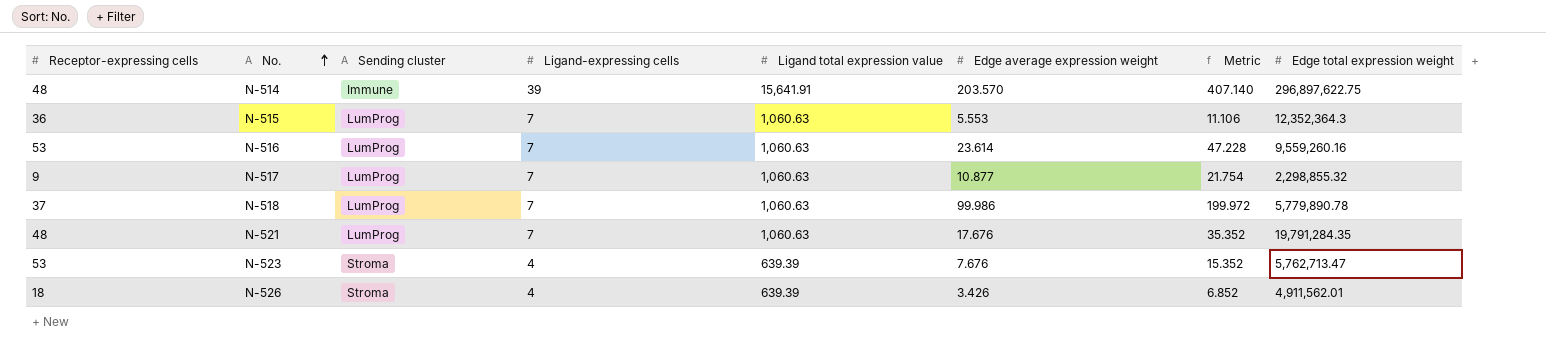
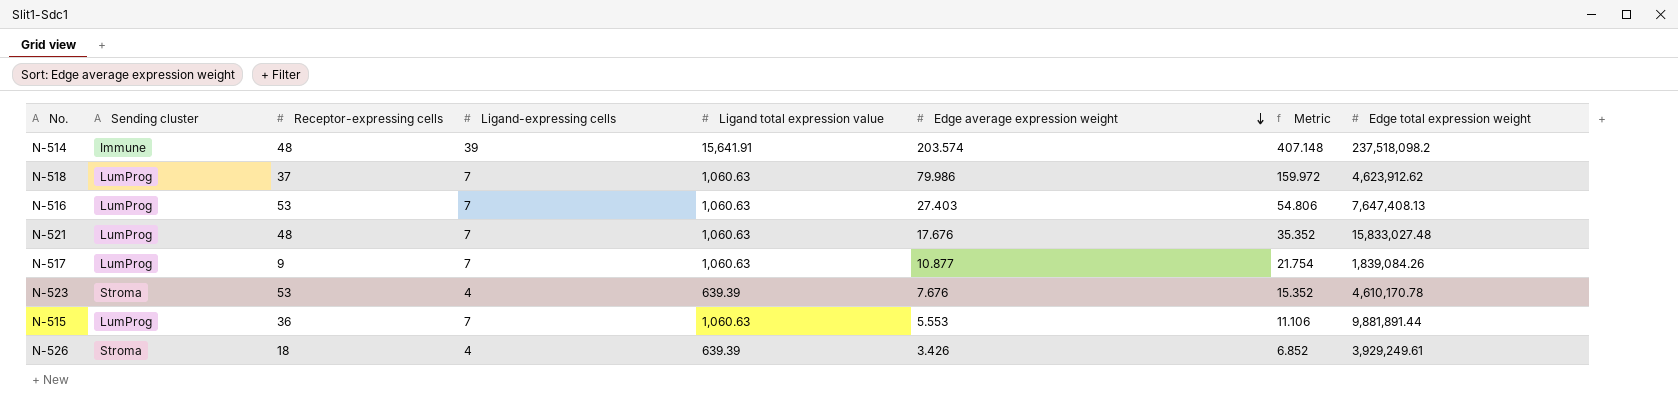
row order: No. ascending -> Edge average expression weight descending
column Receptor-expressing cells | position: 1 -> 3
N-514 | Edge average expression weight: 203.570 -> 203.574
N-514 | Metric: 407.140 -> 407.148
N-514 | Edge total expression weight: 296,897,622.75 -> 237,518,098.2
N-518 | Edge average expression weight: 99.986 -> 79.986
N-518 | Metric: 199.972 -> 159.972
N-518 | Edge total expression weight: 5,779,890.78 -> 4,623,912.62
N-516 | Edge average expression weight: 23.614 -> 27.403
N-516 | Metric: 47.228 -> 54.806
N-516 | Edge total expression weight: 9,559,260.16 -> 7,647,408.13
N-521 | Edge total expression weight: 19,791,284.35 -> 15,833,027.48
N-517 | Edge total expression weight: 2,298,855.32 -> 1,839,084.26
N-523 | Edge total expression weight: 5,762,713.47 -> 4,610,170.78
N-515 | Edge total expression weight: 12,352,364.3 -> 9,881,891.44
N-526 | Edge total expression weight: 4,911,562.01 -> 3,929,249.61

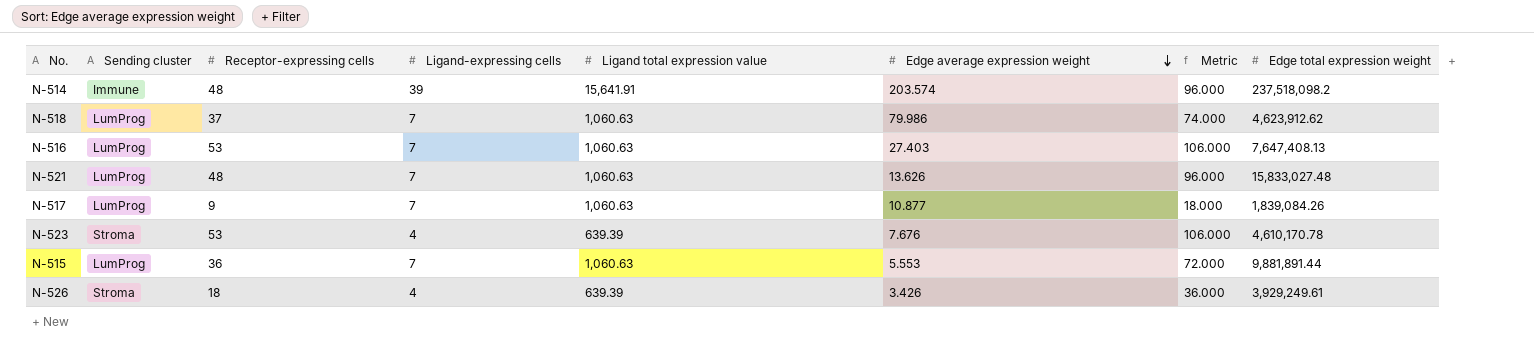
column Metric | formula: [Edge average expression weight] * 2 -> [Receptor-expressing cells] * 2
N-521 | Edge average expression weight: 17.676 -> 13.626

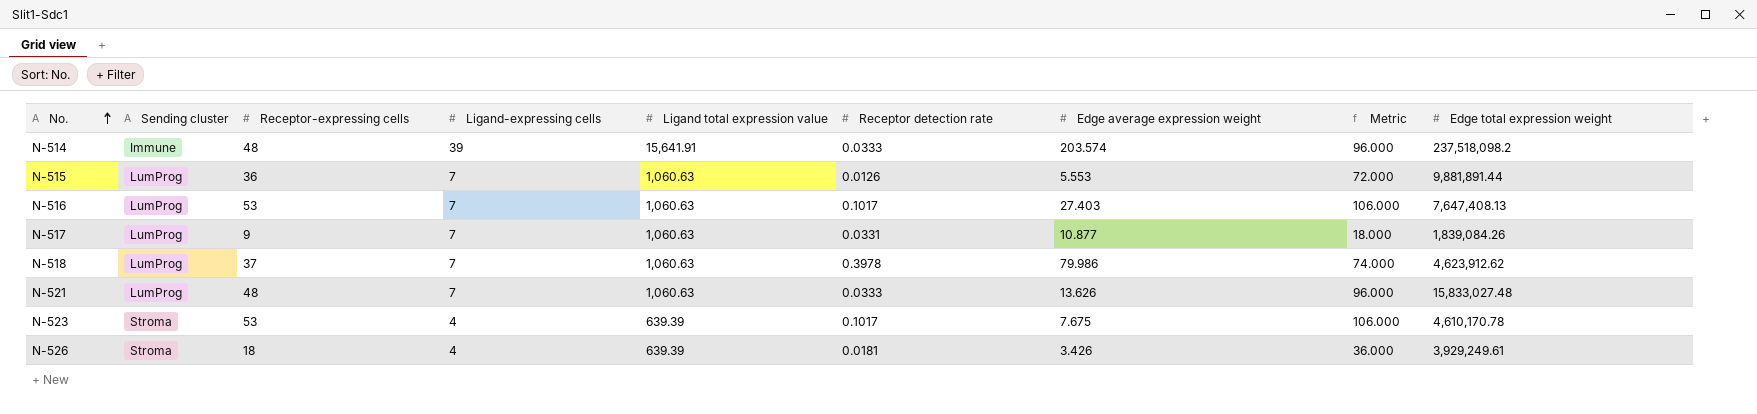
row order: Edge average expression weight descending -> No. ascending
column Receptor detection rate | position: none -> 6
N-523 | Edge average expression weight: 7.676 -> 7.675

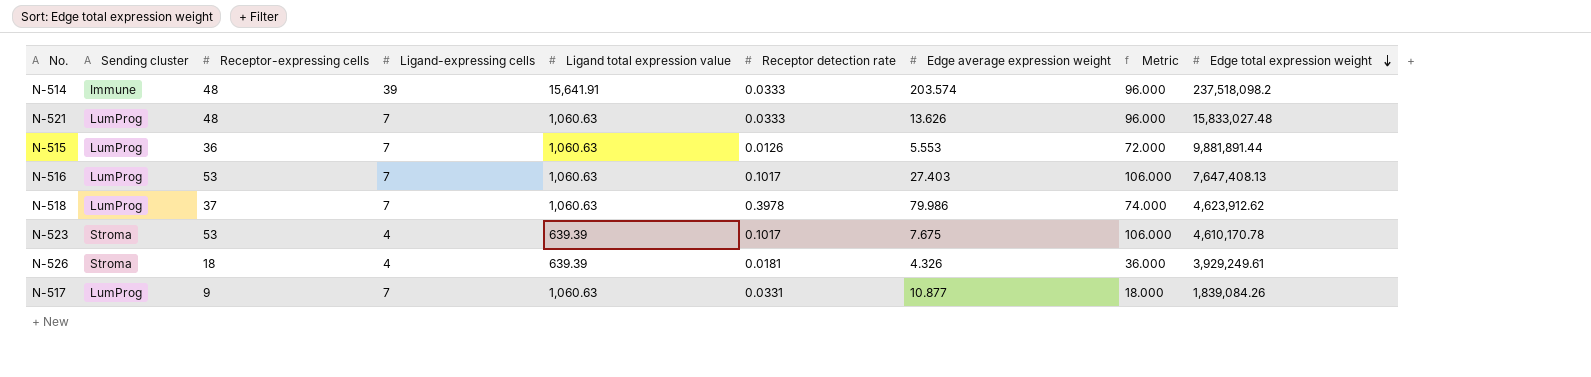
row order: No. ascending -> Edge total expression weight descending
N-526 | Edge average expression weight: 3.426 -> 4.326

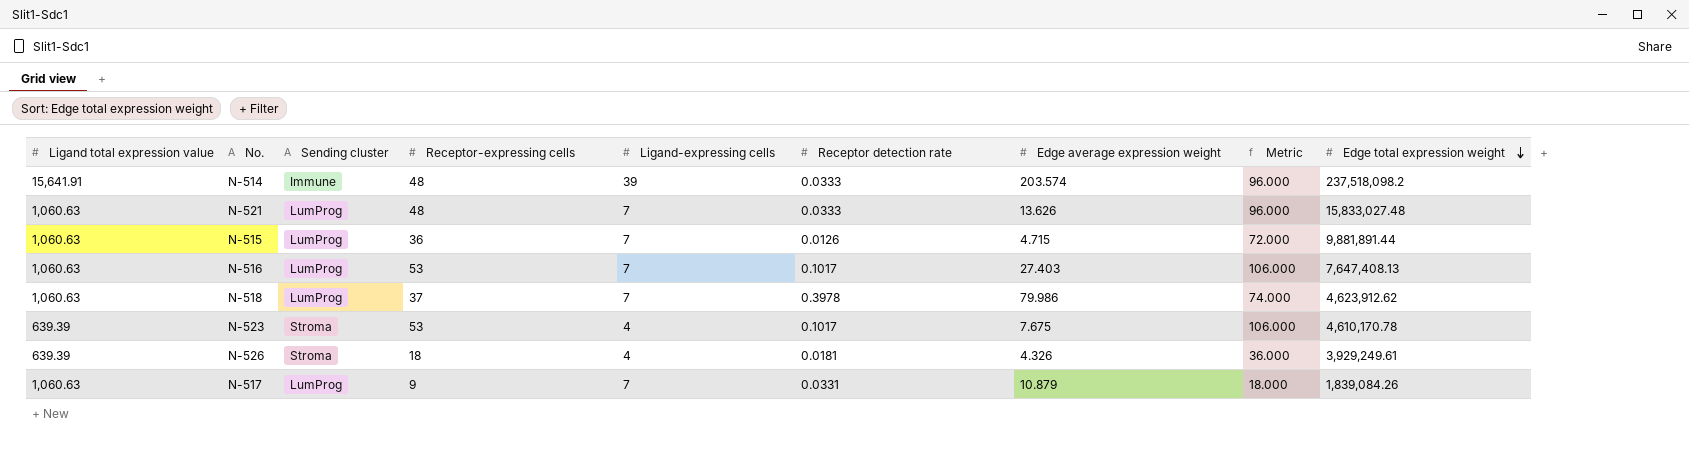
column Ligand total expression value | position: 5 -> 1
N-515 | Edge average expression weight: 5.553 -> 4.715
N-517 | Edge average expression weight: 10.877 -> 10.879

